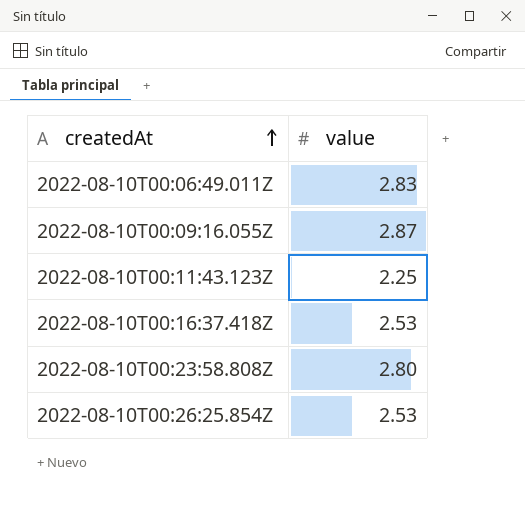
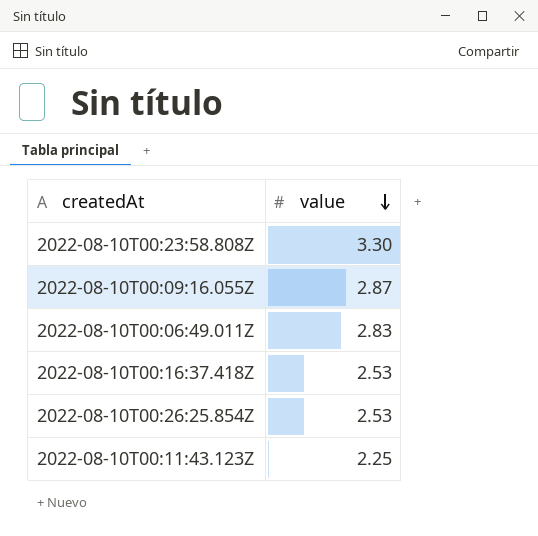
row order: createdAt ascending -> value descending
2022-08-10T00:23:58.808Z | value: 2.80 -> 3.30

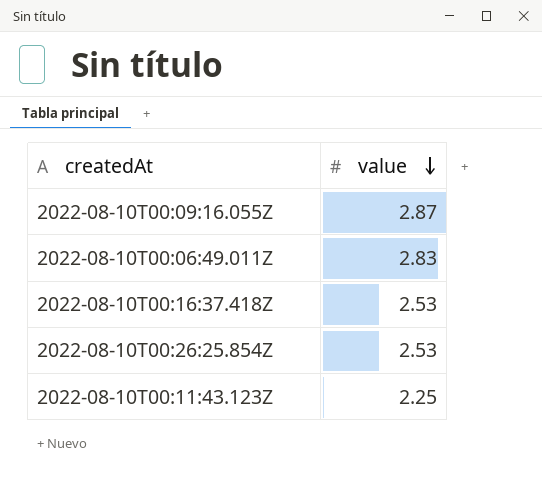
row 2022-08-10T00:23:58.808Z: 3.30 -> none

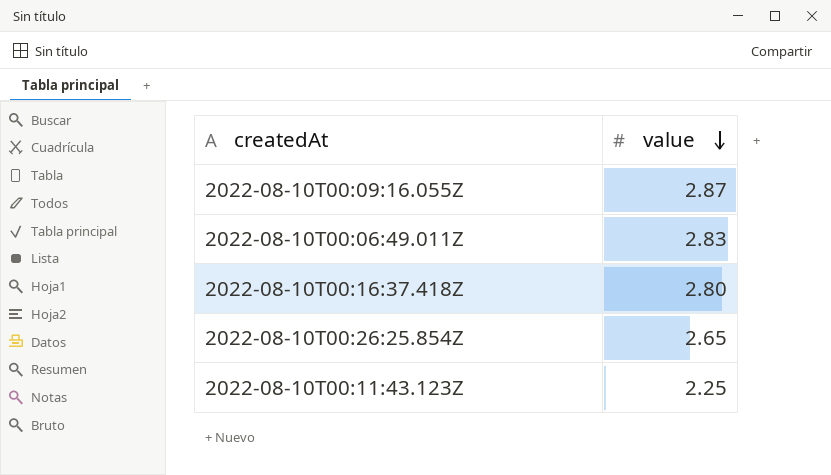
2022-08-10T00:16:37.418Z | value: 2.53 -> 2.80
2022-08-10T00:26:25.854Z | value: 2.53 -> 2.65

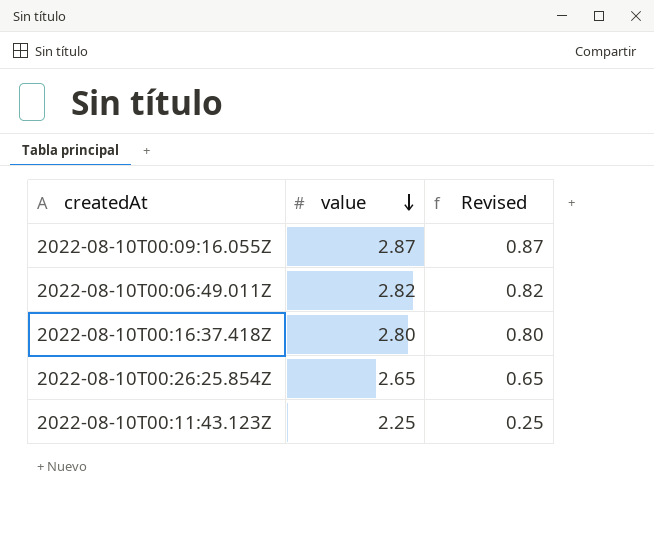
column Revised | formula: none -> [value] - 2
2022-08-10T00:06:49.011Z | value: 2.83 -> 2.82

